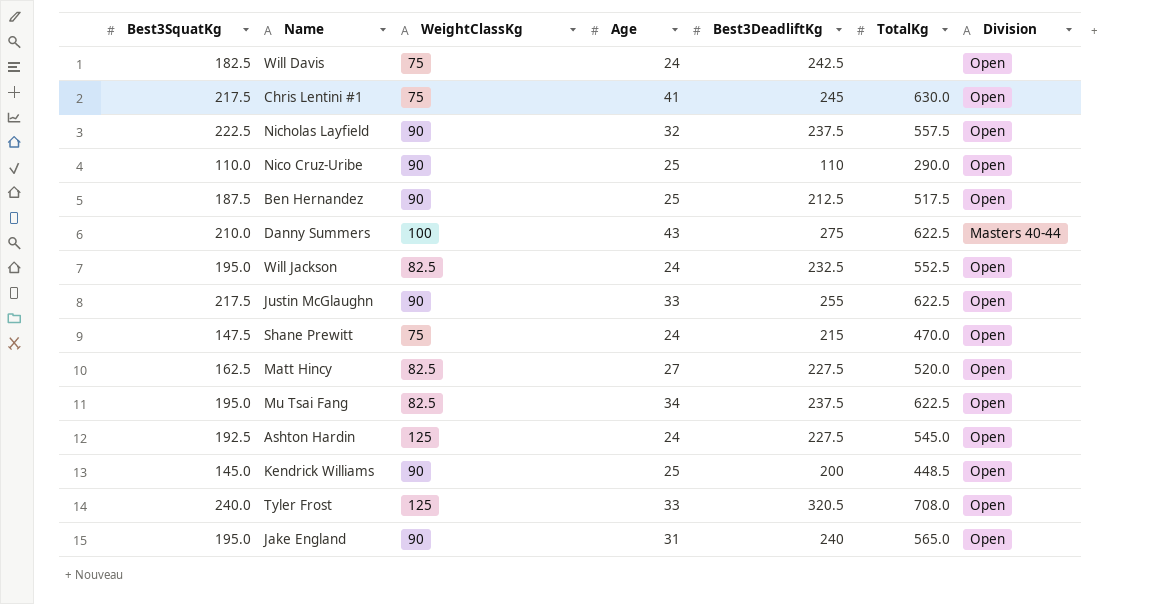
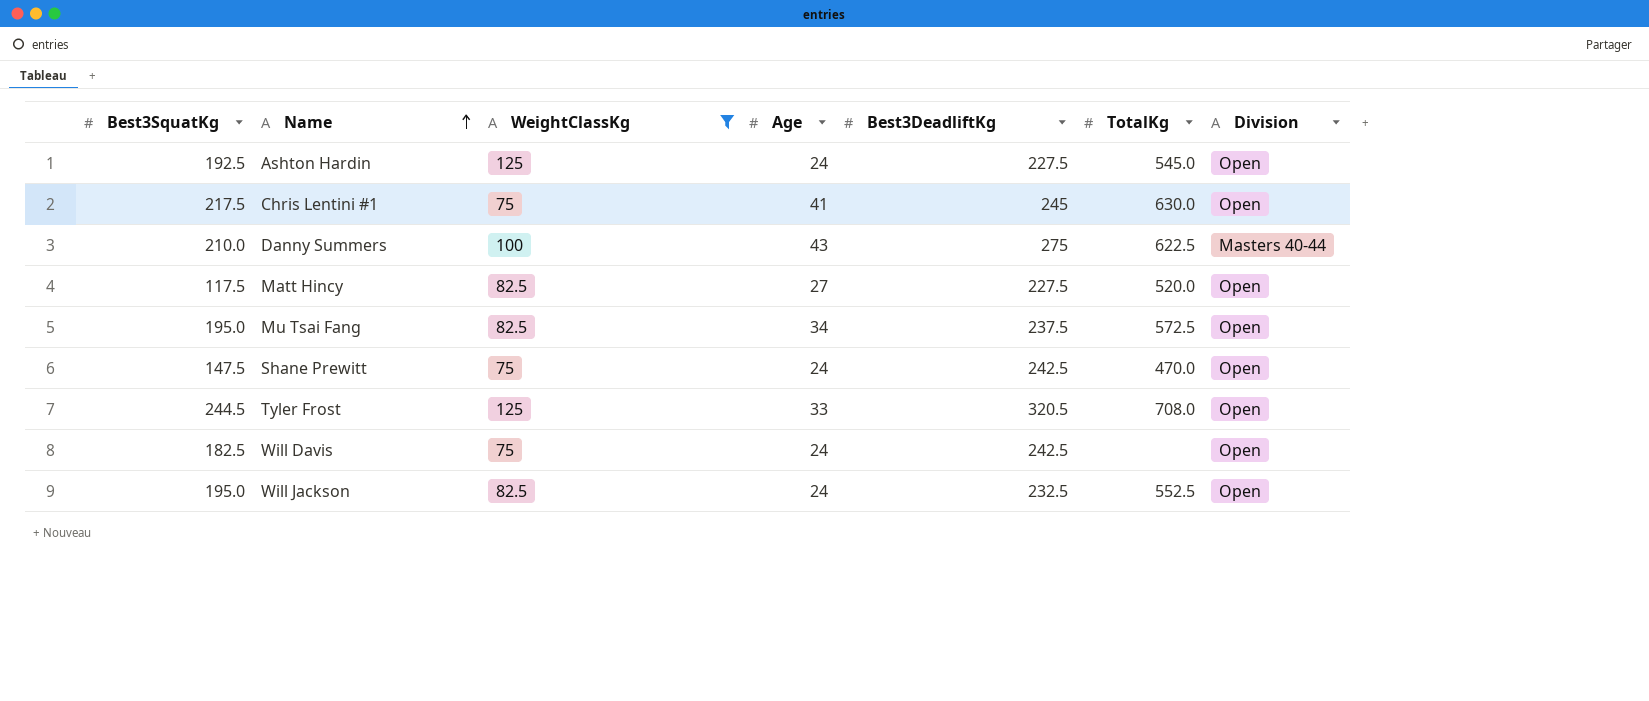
filter: none -> WeightClassKg != 90
row order: none -> Name ascending
Matt Hincy | Best3SquatKg: 162.5 -> 117.5
Mu Tsai Fang | TotalKg: 622.5 -> 572.5
Shane Prewitt | Best3DeadliftKg: 215 -> 242.5
Tyler Frost | Best3SquatKg: 240.0 -> 244.5

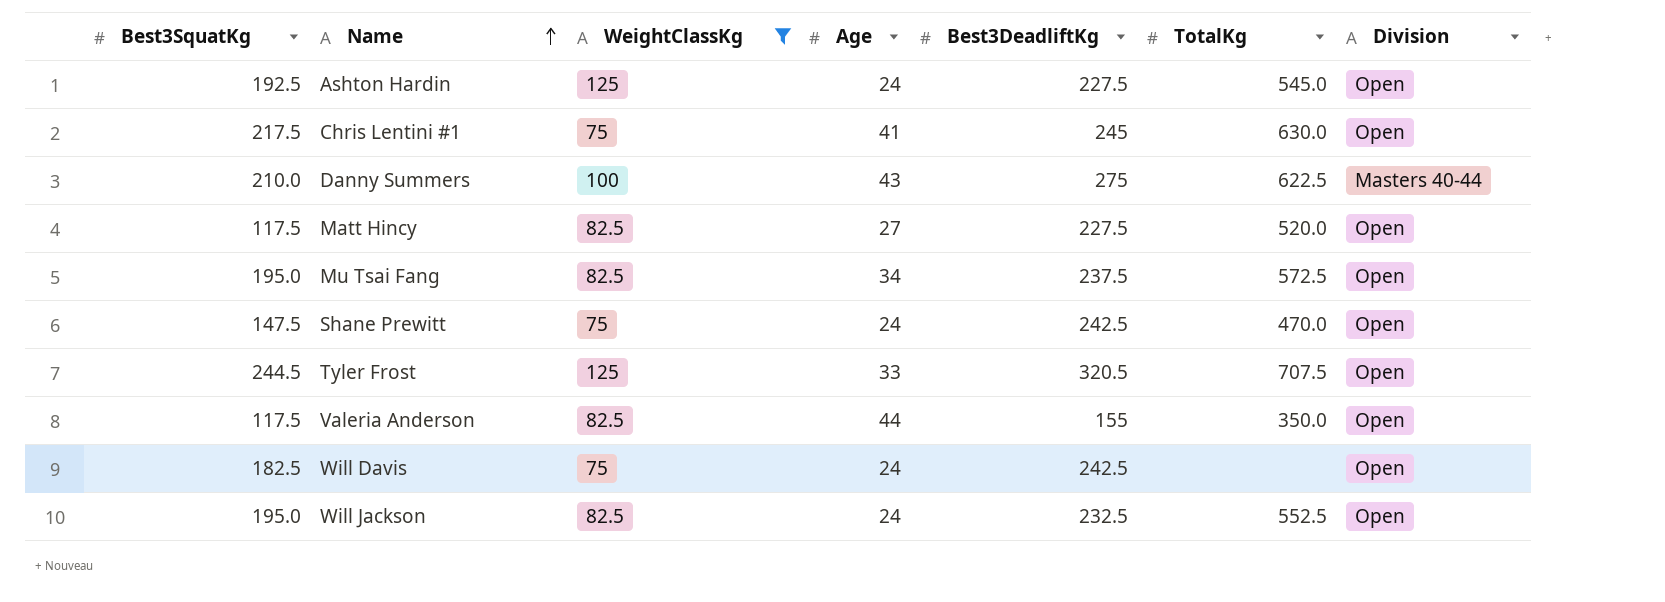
Tyler Frost | TotalKg: 708.0 -> 707.5
row Valeria Anderson: none -> 117.5 | 82.5 | 44 | 155 | 350.0 | Open

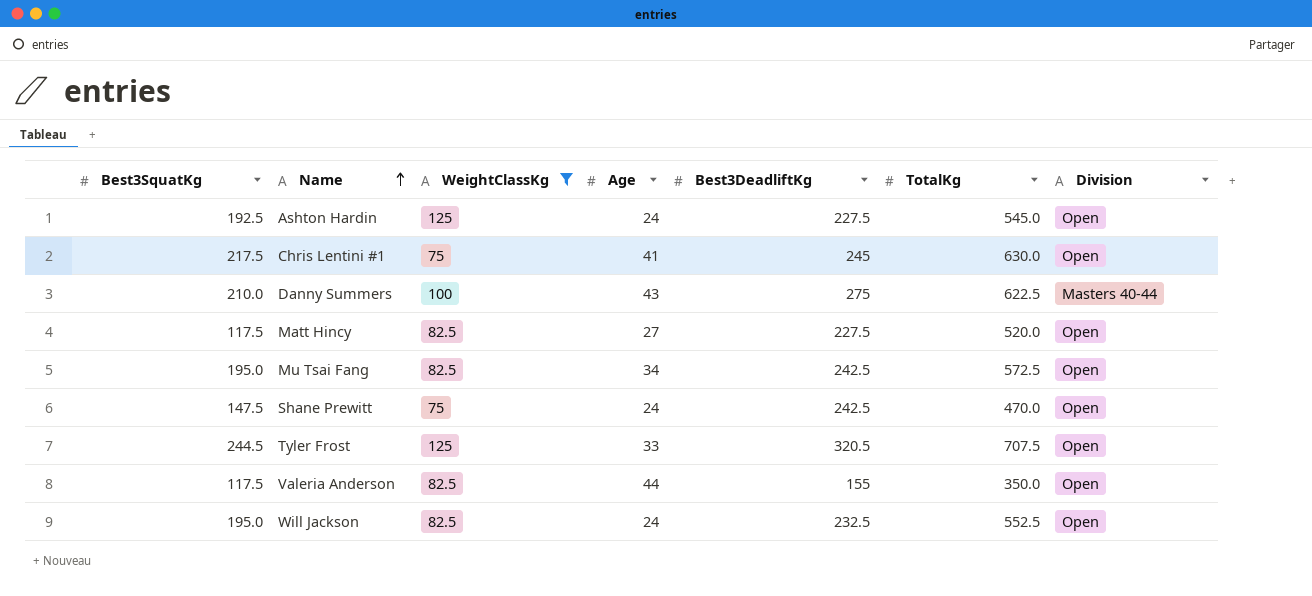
row Will Davis: 182.5 | 75 | 24 | 242.5 | none | Open -> none
Mu Tsai Fang | Best3DeadliftKg: 237.5 -> 242.5

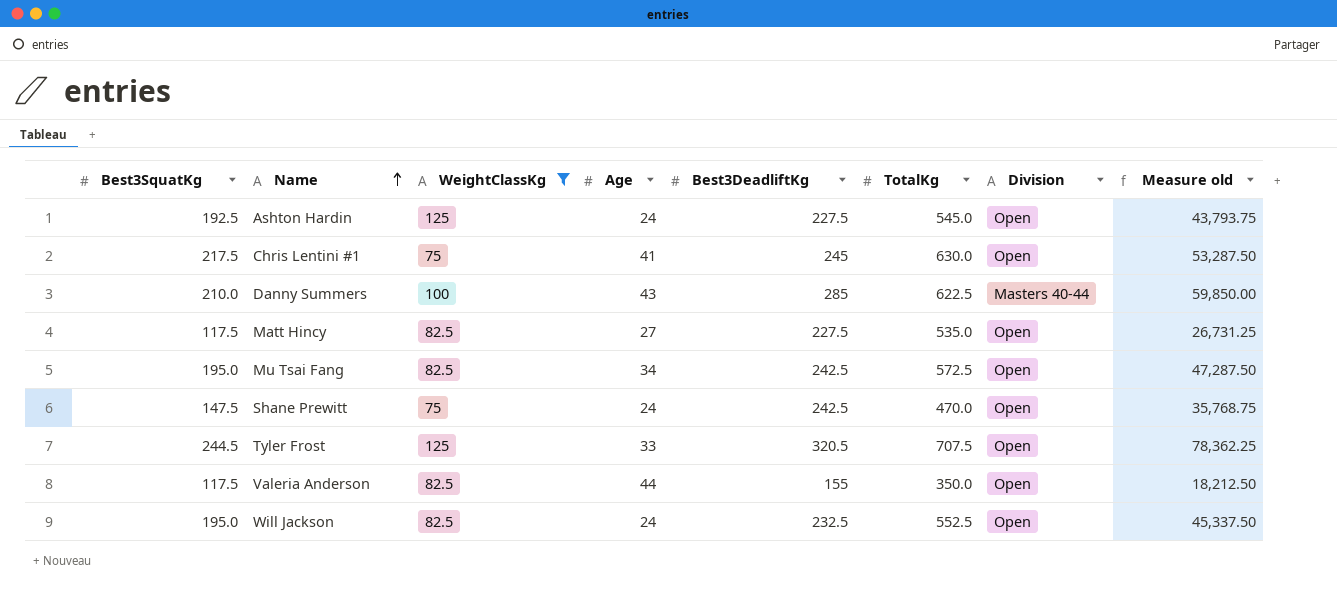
column Measure old | formula: none -> [Best3SquatKg] * [Best3DeadliftKg]
Danny Summers | Best3DeadliftKg: 275 -> 285
Matt Hincy | TotalKg: 520.0 -> 535.0

